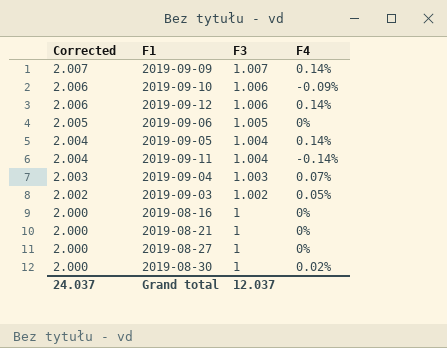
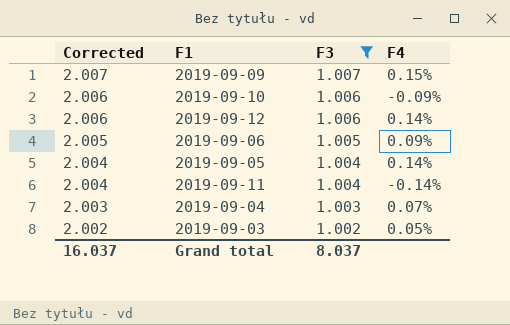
filter: none -> F3 != 1
2019-09-09 | F4: 0.14% -> 0.15%
2019-09-06 | F4: 0% -> 0.09%
Grand total | Corrected: 24.037 -> 16.037
Grand total | F3: 12.037 -> 8.037

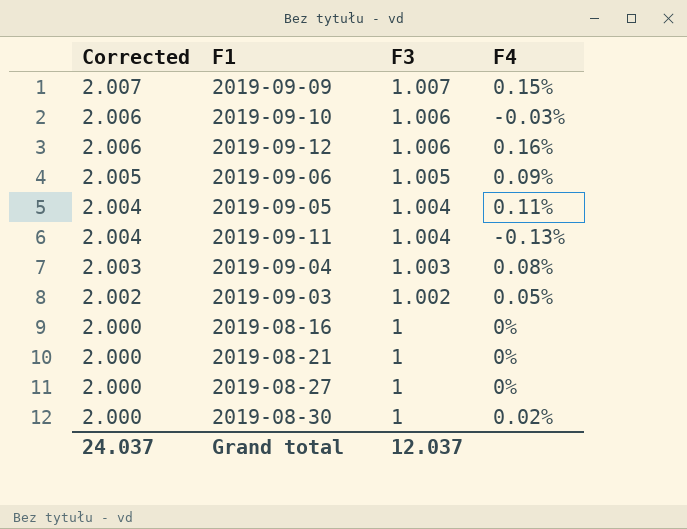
filter: F3 != 1 -> none
2019-09-10 | F4: -0.09% -> -0.03%
2019-09-12 | F4: 0.14% -> 0.16%
2019-09-05 | F4: 0.14% -> 0.11%
2019-09-11 | F4: -0.14% -> -0.13%
2019-09-04 | F4: 0.07% -> 0.08%
Grand total | Corrected: 16.037 -> 24.037
Grand total | F3: 8.037 -> 12.037

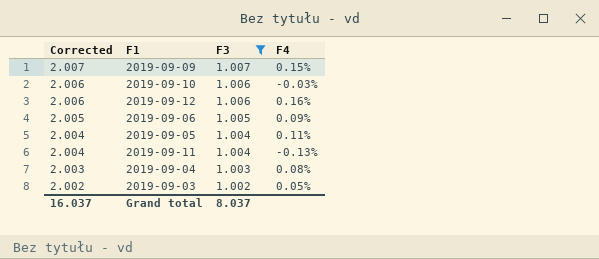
filter: none -> F3 != 1
Grand total | Corrected: 24.037 -> 16.037
Grand total | F3: 12.037 -> 8.037

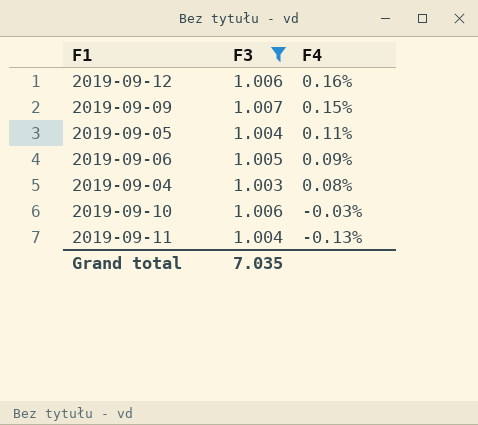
row order: Corrected descending -> F4 descending
column Corrected | formula: [F3] + 1 -> none
row 2019-09-03: 2.002 | 1.002 | 0.05% -> none
Grand total | F3: 8.037 -> 7.035

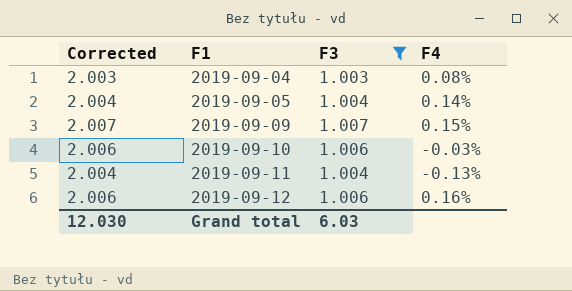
row order: F4 descending -> F1 ascending
column Corrected | formula: none -> [F3] + 1
row 2019-09-06: 1.005 | 0.09% -> none
2019-09-05 | F4: 0.11% -> 0.14%
Grand total | F3: 7.035 -> 6.03

